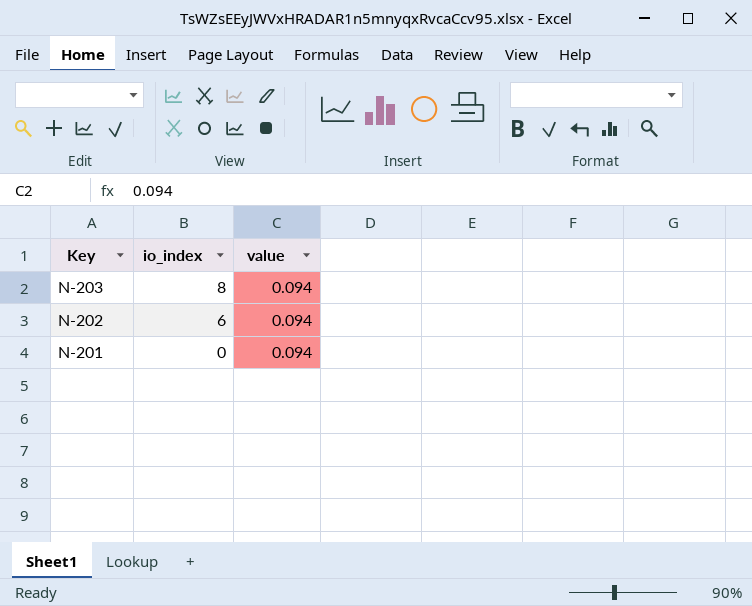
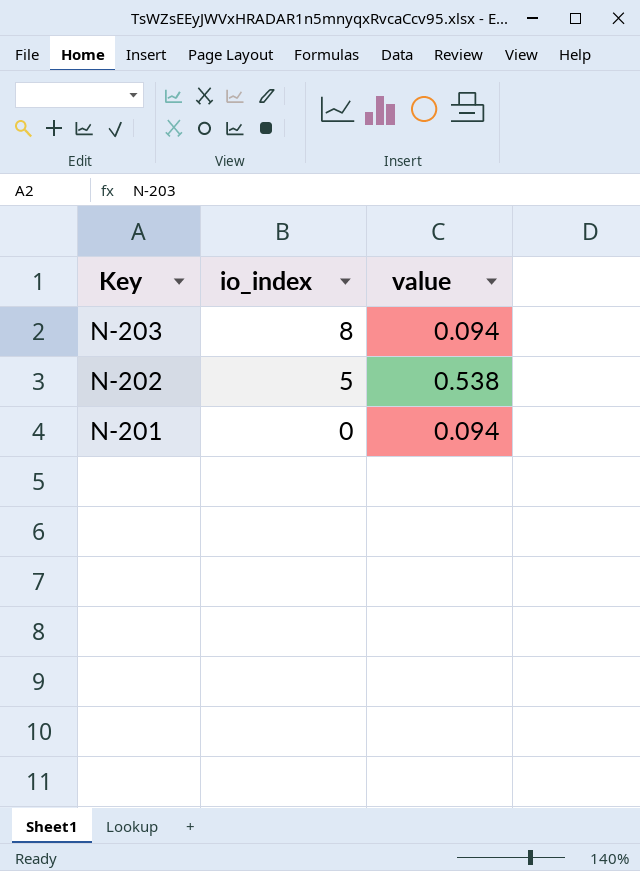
N-202 | io_index: 6 -> 5
N-202 | value: 0.094 -> 0.538

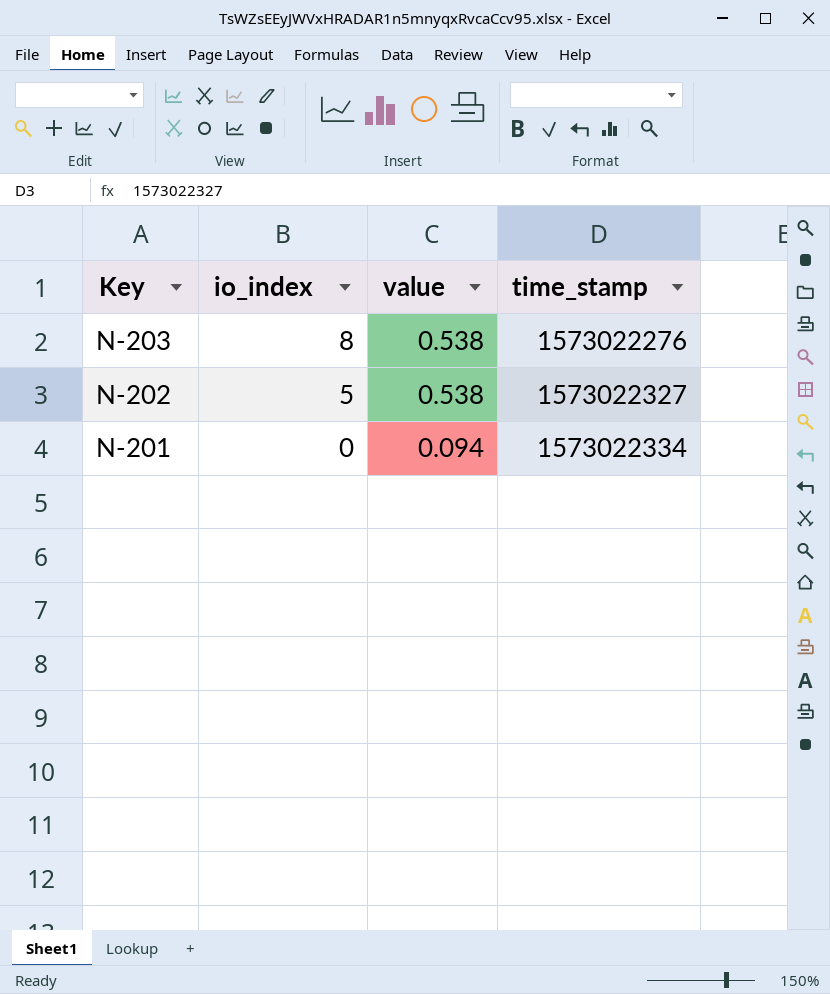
column time_stamp | position: none -> 4
N-203 | value: 0.094 -> 0.538

